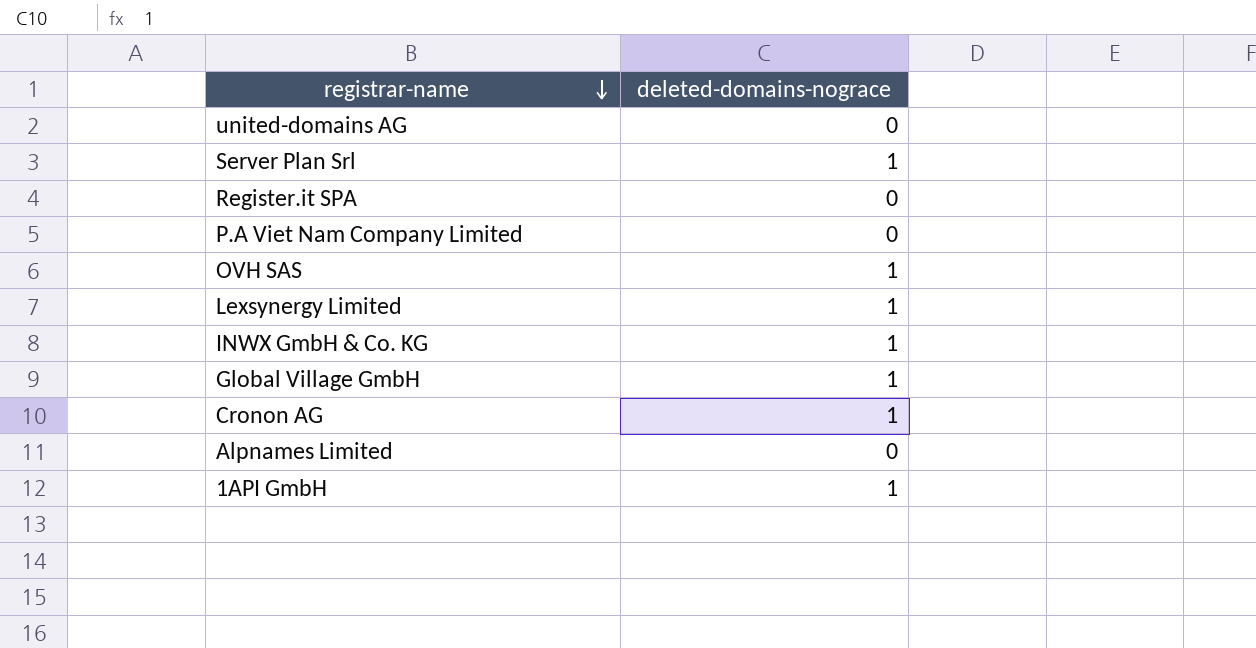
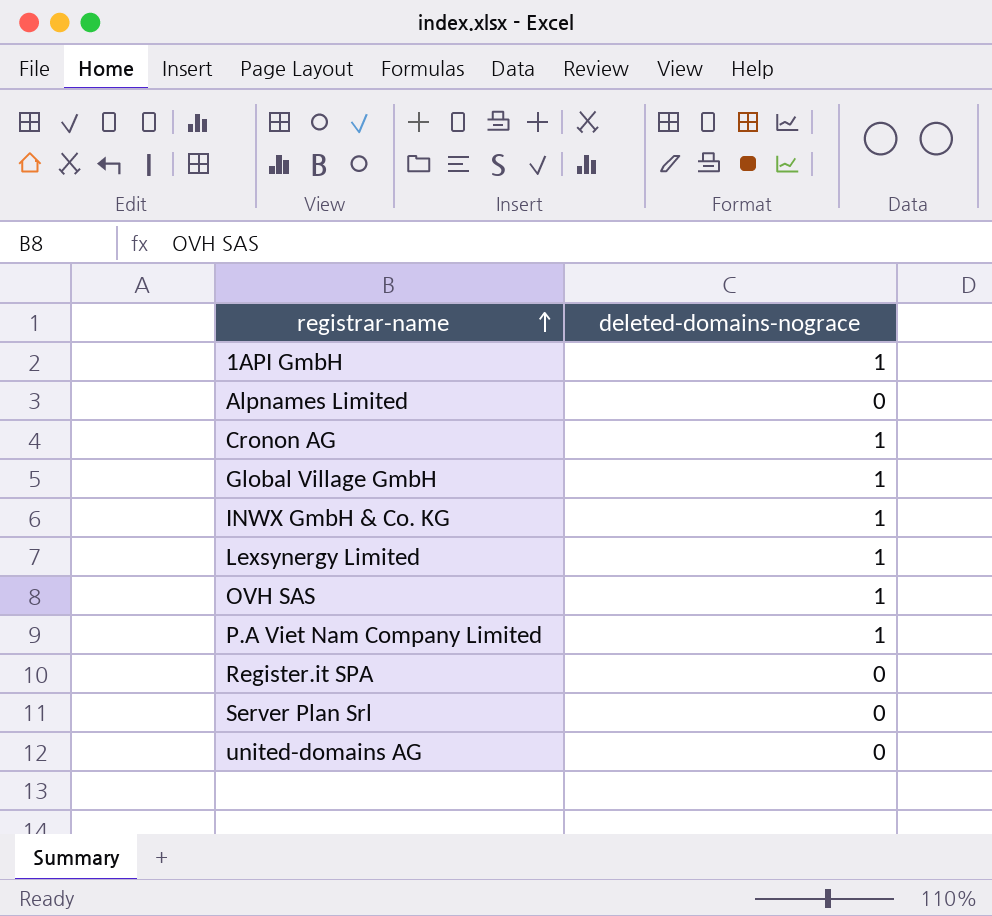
row order: registrar-name descending -> registrar-name ascending
P.A Viet Nam Company Limited | deleted-domains-nograce: 0 -> 1
Server Plan Srl | deleted-domains-nograce: 1 -> 0

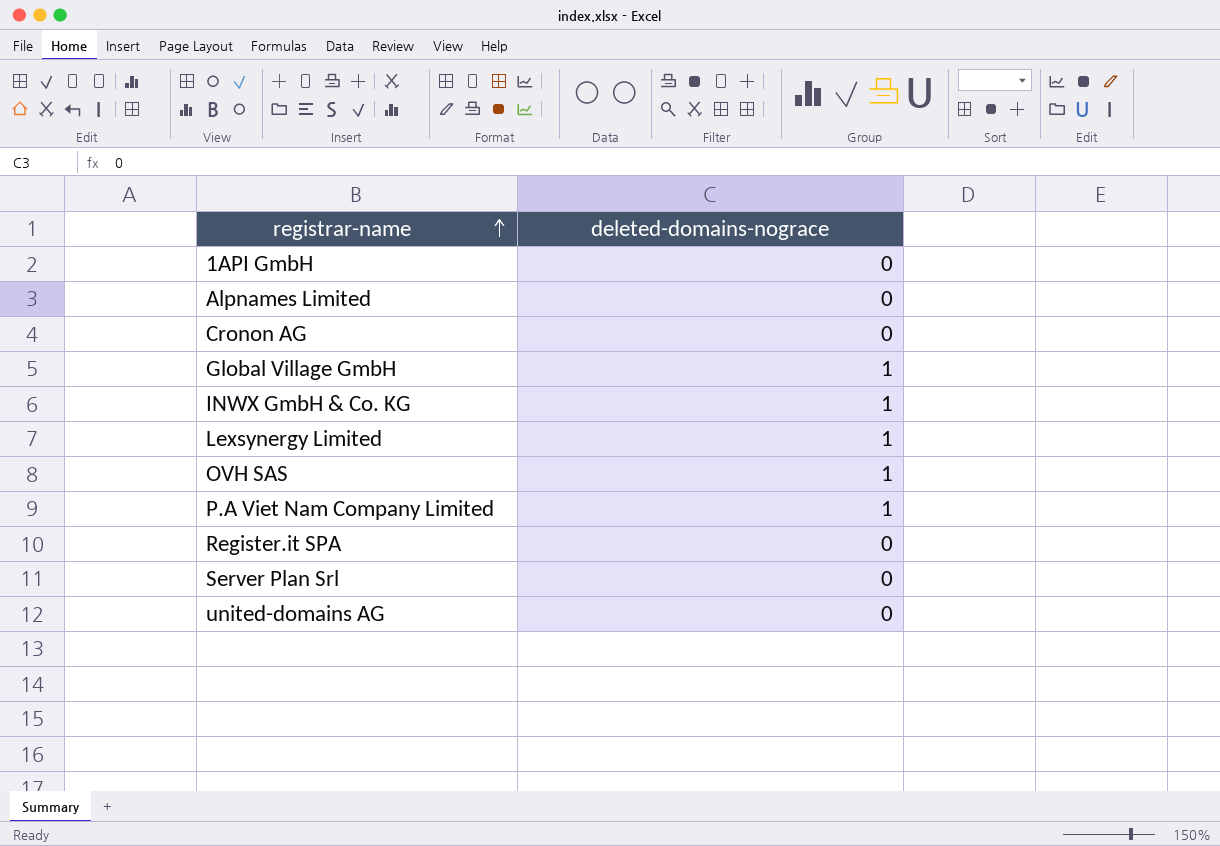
1API GmbH | deleted-domains-nograce: 1 -> 0
Cronon AG | deleted-domains-nograce: 1 -> 0

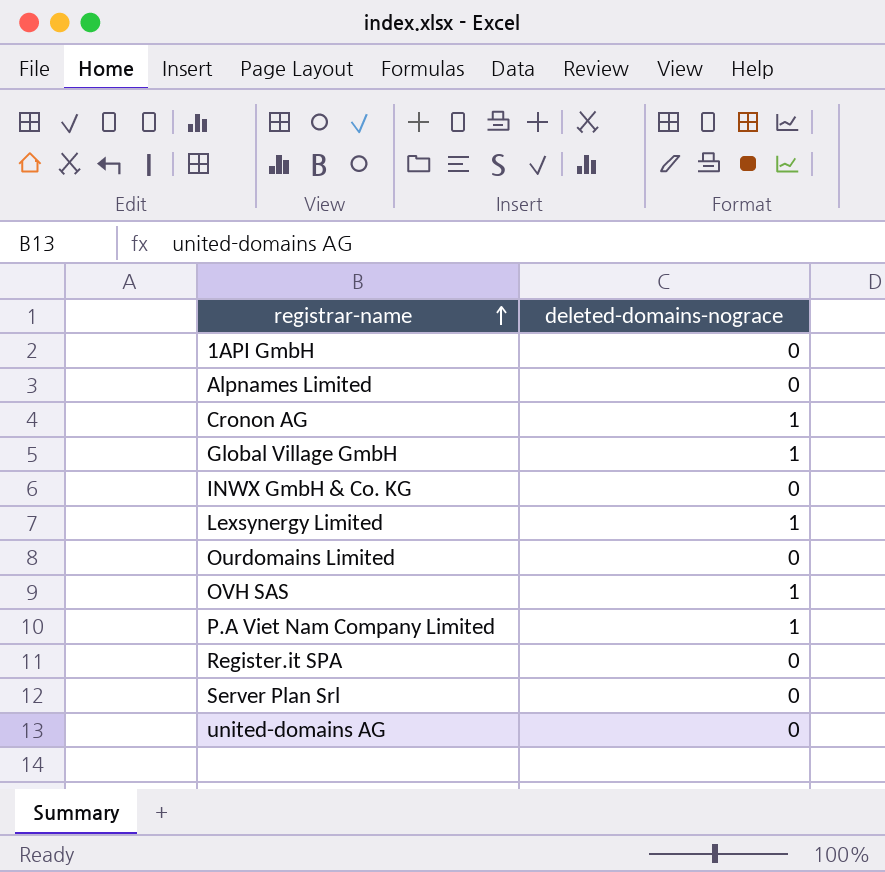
Cronon AG | deleted-domains-nograce: 0 -> 1
INWX GmbH & Co. KG | deleted-domains-nograce: 1 -> 0
row Ourdomains Limited: none -> 0

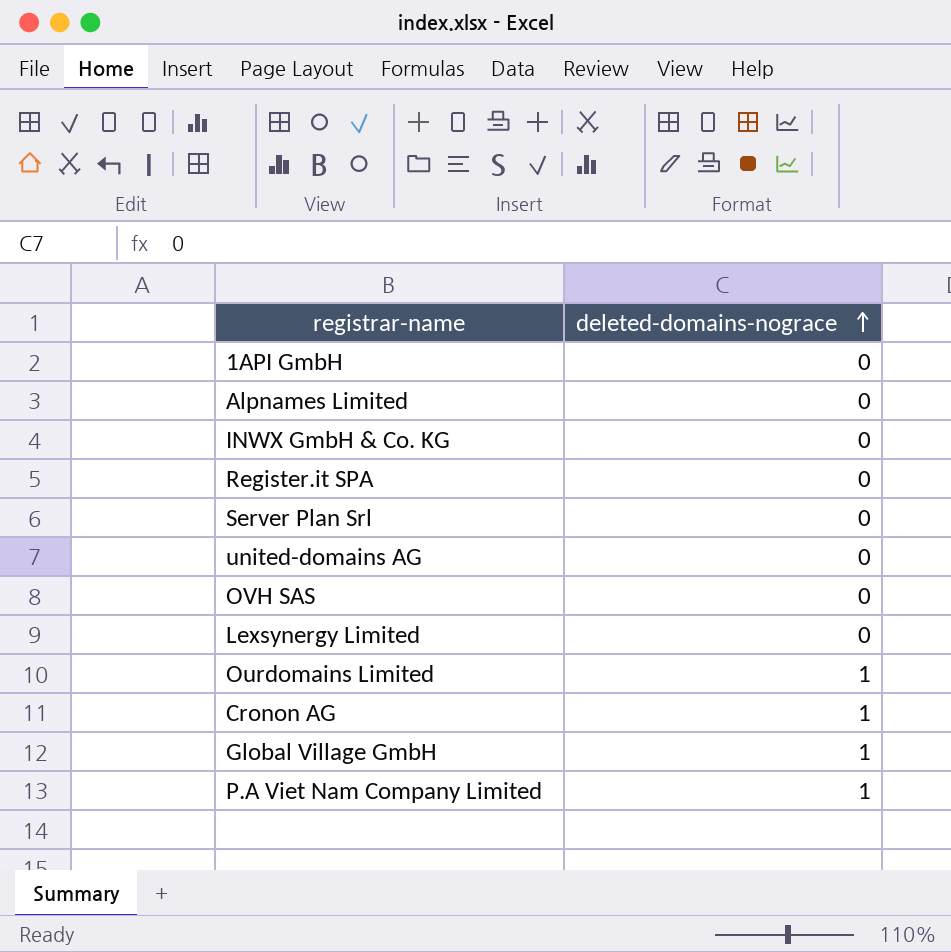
row order: registrar-name ascending -> deleted-domains-nograce ascending
OVH SAS | deleted-domains-nograce: 1 -> 0
Lexsynergy Limited | deleted-domains-nograce: 1 -> 0
Ourdomains Limited | deleted-domains-nograce: 0 -> 1

